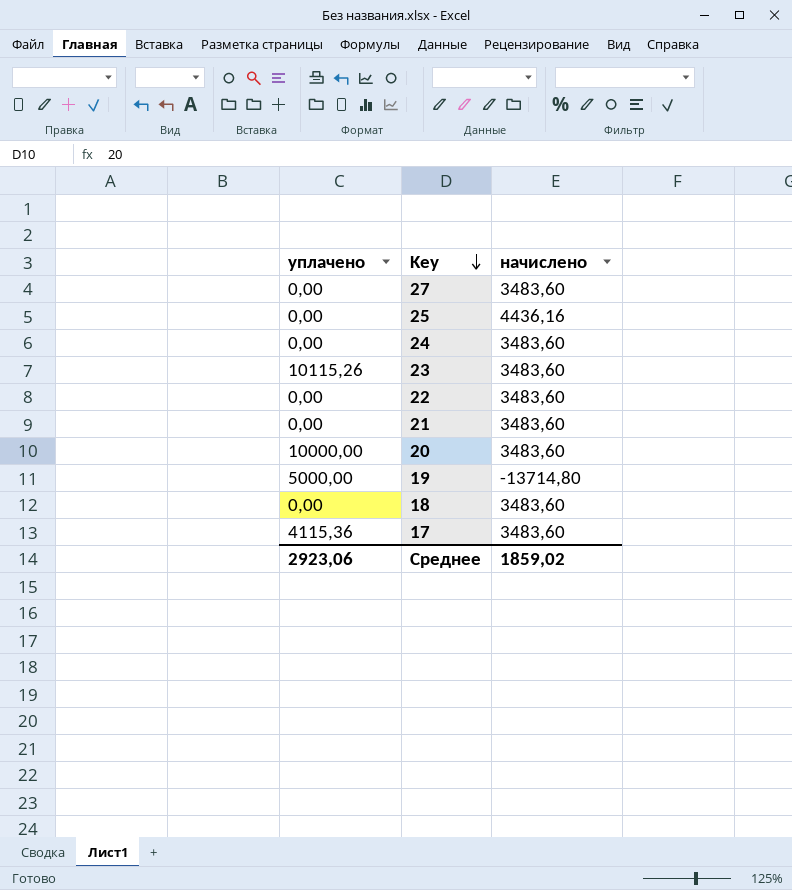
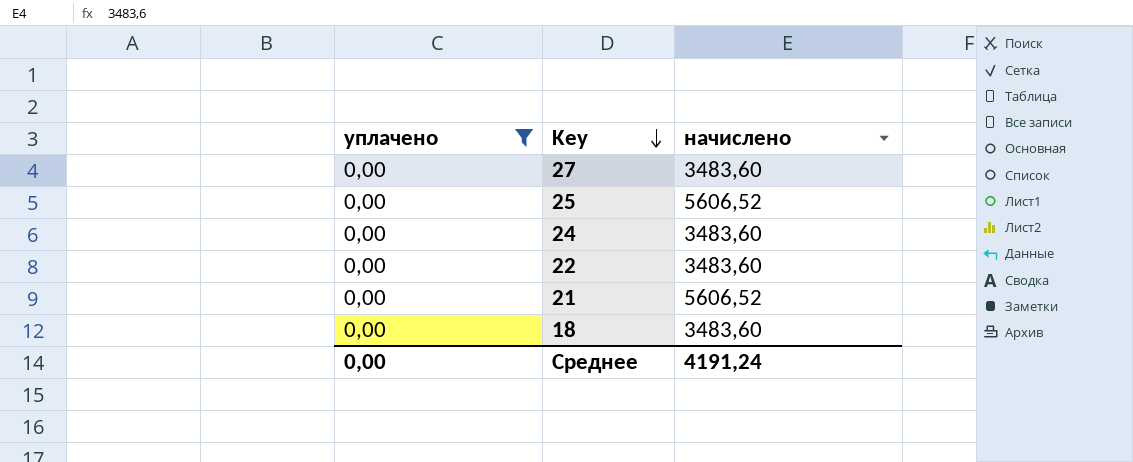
filter: none -> уплачено = 0,00
25 | начислено: 4436,16 -> 5606,52
21 | начислено: 3483,60 -> 5606,52
Среднее | уплачено: 2923,06 -> 0,00
Среднее | начислено: 1859,02 -> 4191,24

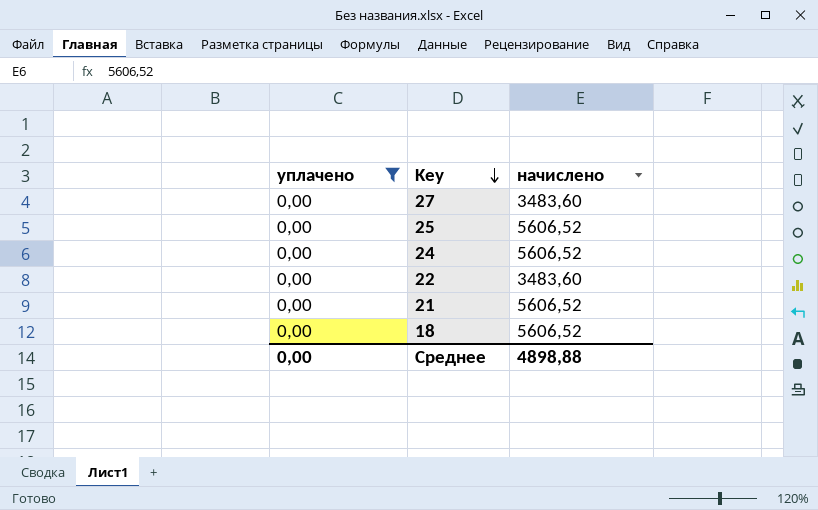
24 | начислено: 3483,60 -> 5606,52
18 | начислено: 3483,60 -> 5606,52
Среднее | начислено: 4191,24 -> 4898,88

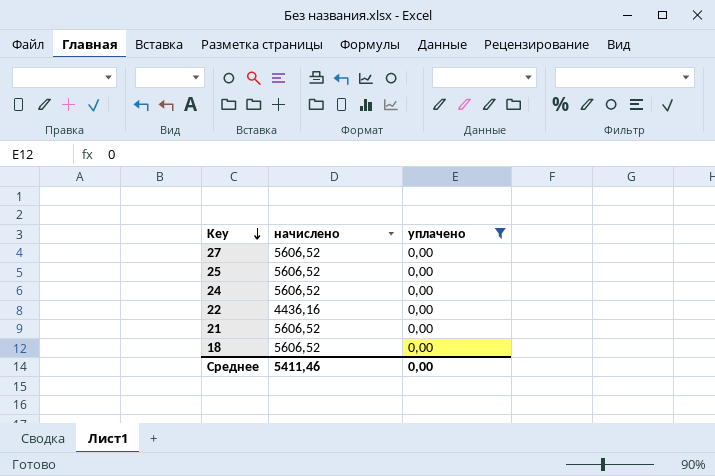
column уплачено | position: 1 -> 3
27 | начислено: 3483,60 -> 5606,52
22 | начислено: 3483,60 -> 4436,16
Среднее | начислено: 4898,88 -> 5411,46

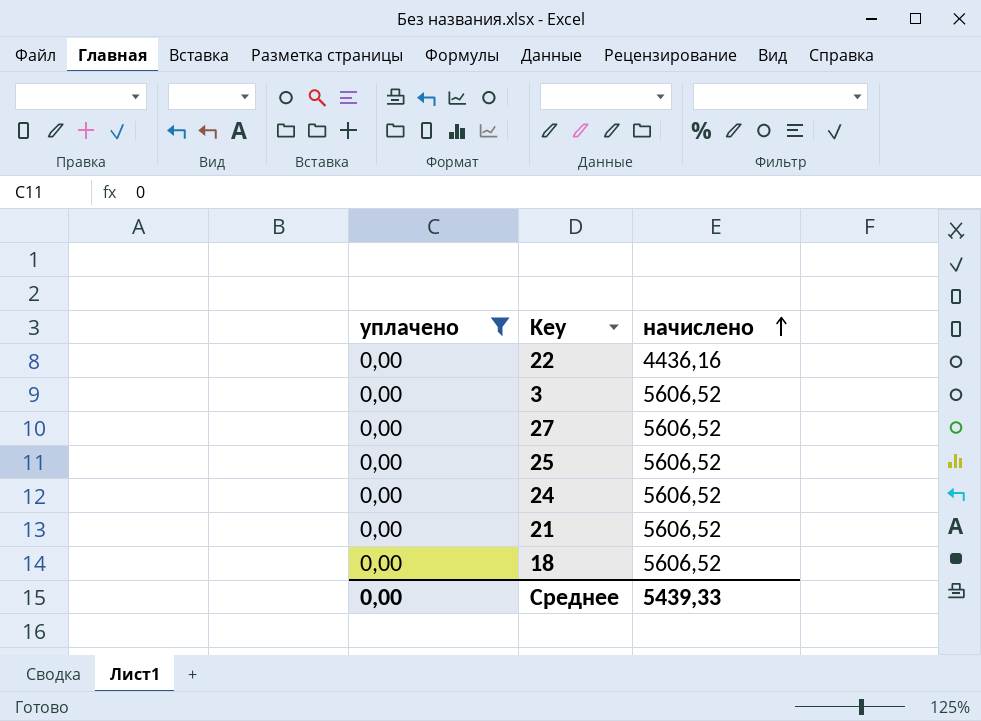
row order: Key descending -> начислено ascending
column уплачено | position: 3 -> 1
row 3: none -> 0,00 | 5606,52
Среднее | начислено: 5411,46 -> 5439,33

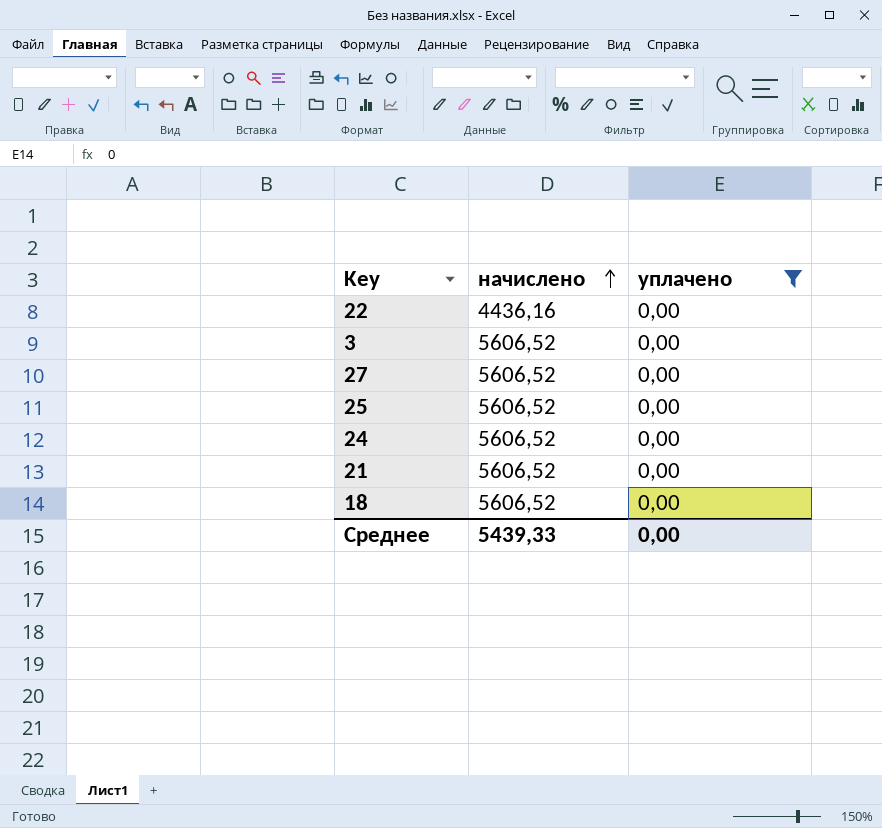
column уплачено | position: 1 -> 3

